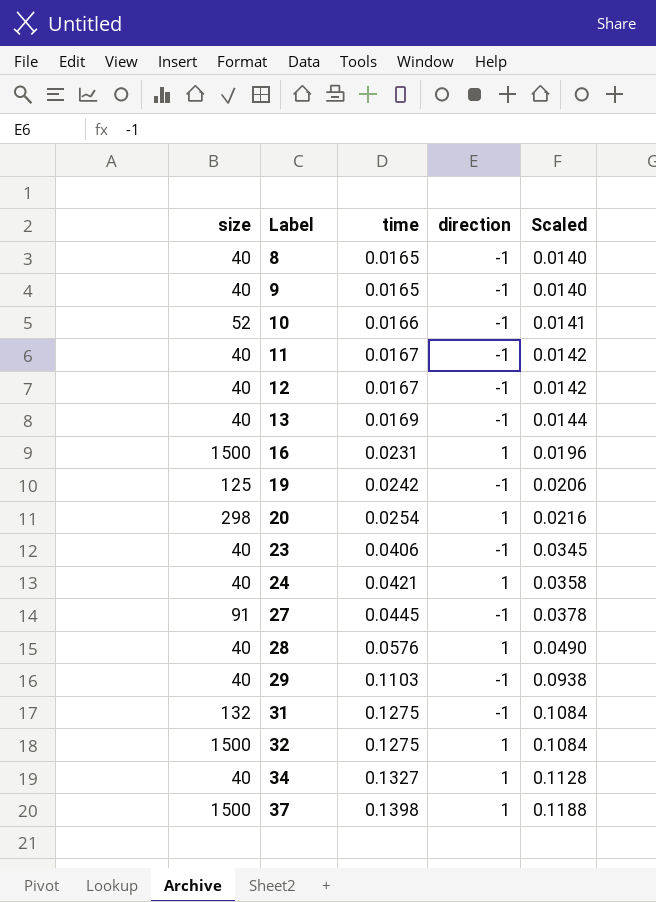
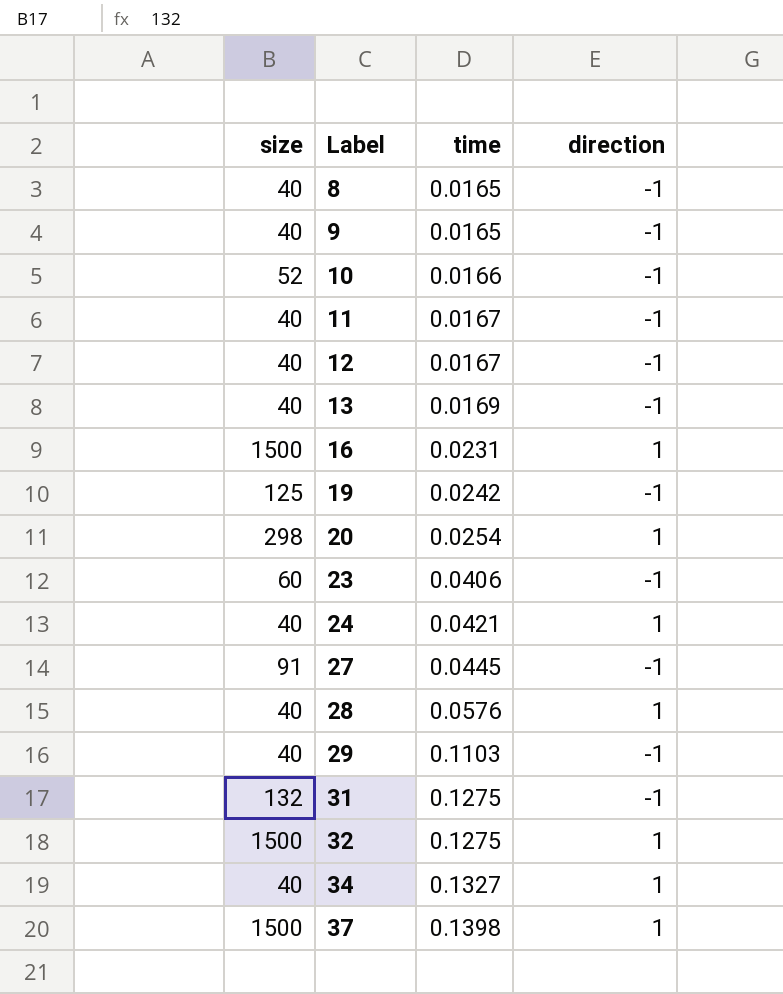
column Scaled | formula: [time] * 0.85 -> none
23 | size: 40 -> 60

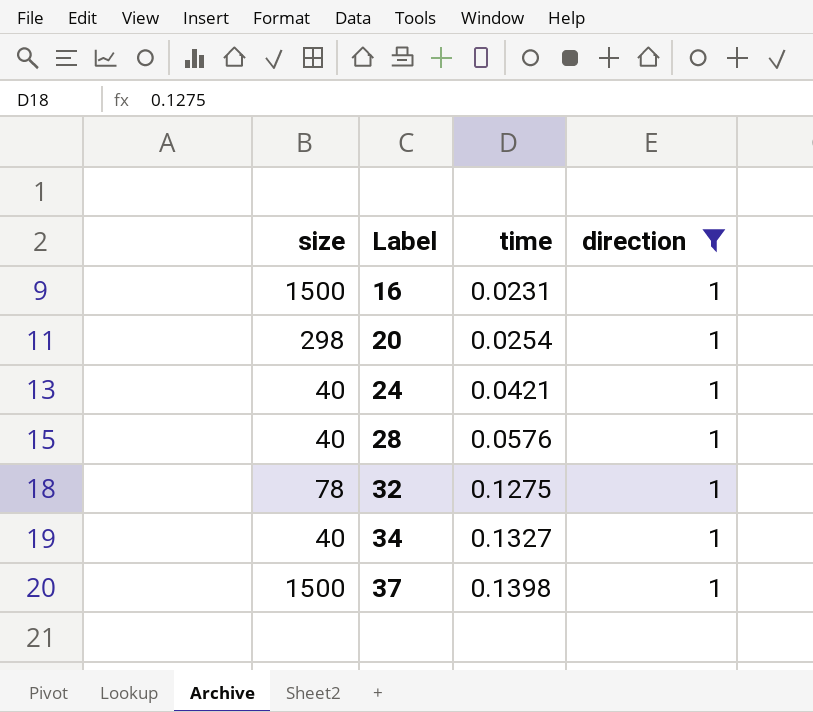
filter: none -> direction = 1
32 | size: 1500 -> 78

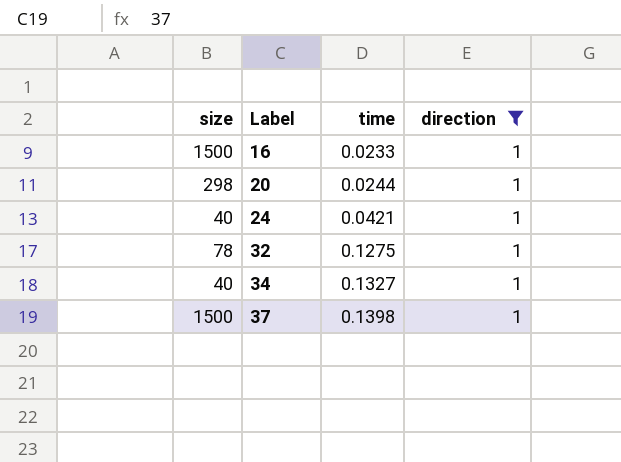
row 28: 40 | 0.0576 | 1 -> none
16 | time: 0.0231 -> 0.0233
20 | time: 0.0254 -> 0.0244

